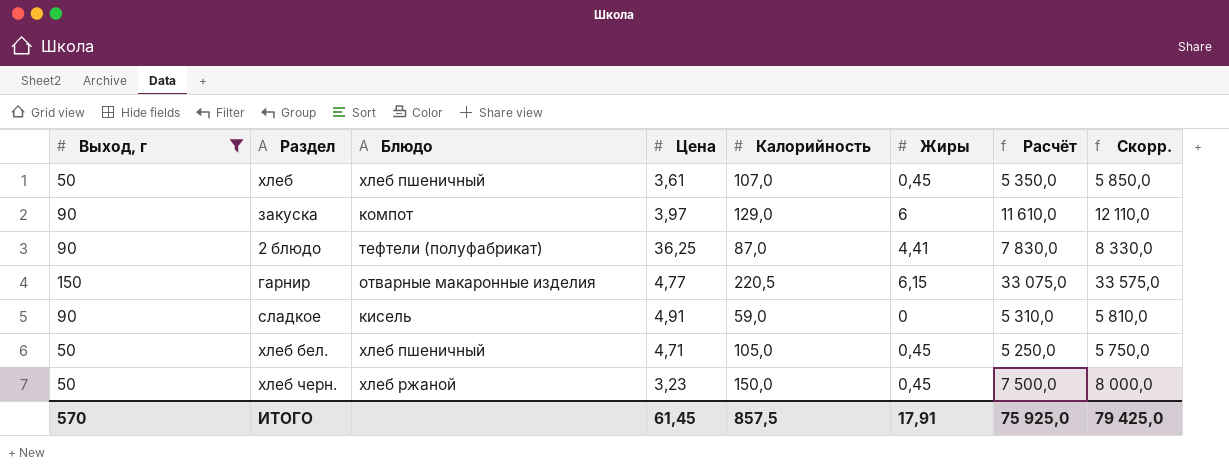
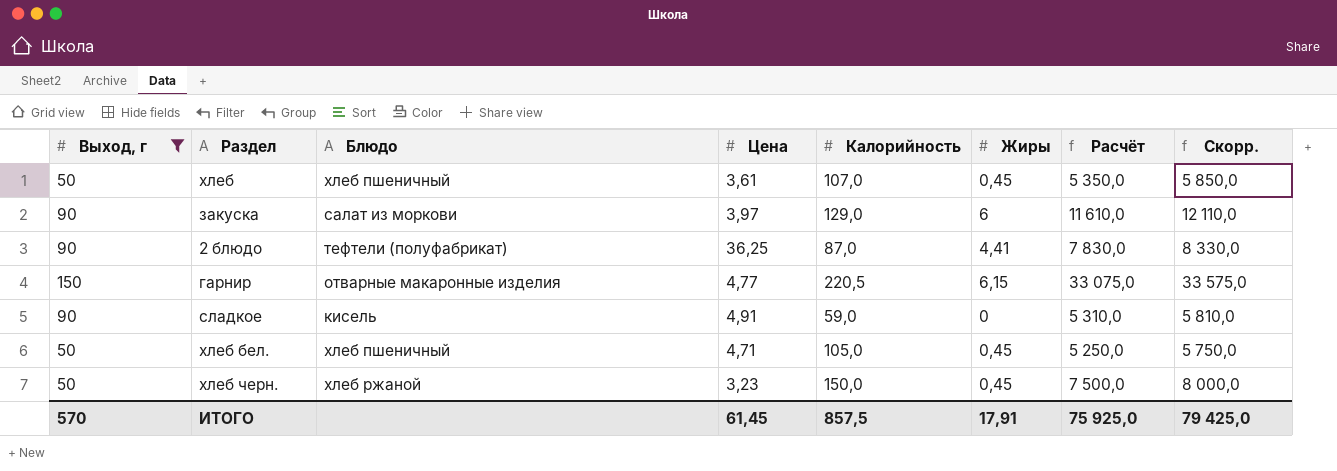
закуска | Блюдо: компот -> салат из моркови

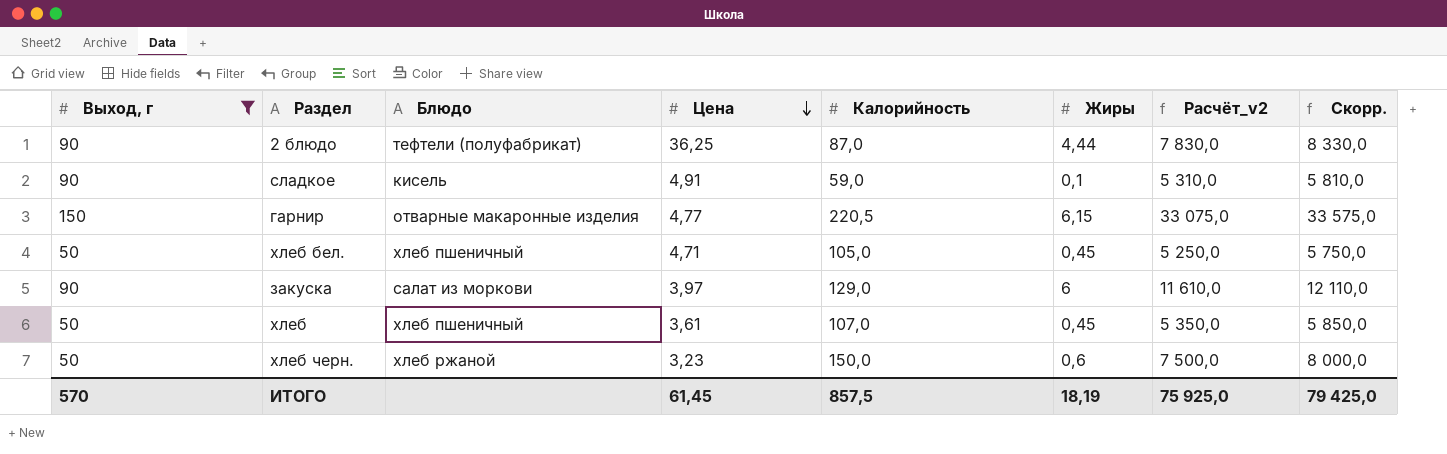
row order: none -> Цена descending
column name: Расчёт -> Расчёт_v2
2 блюдо | Жиры: 4,41 -> 4,44
сладкое | Жиры: 0 -> 0,1
хлеб черн. | Жиры: 0,45 -> 0,6
ИТОГО | Жиры: 17,91 -> 18,19

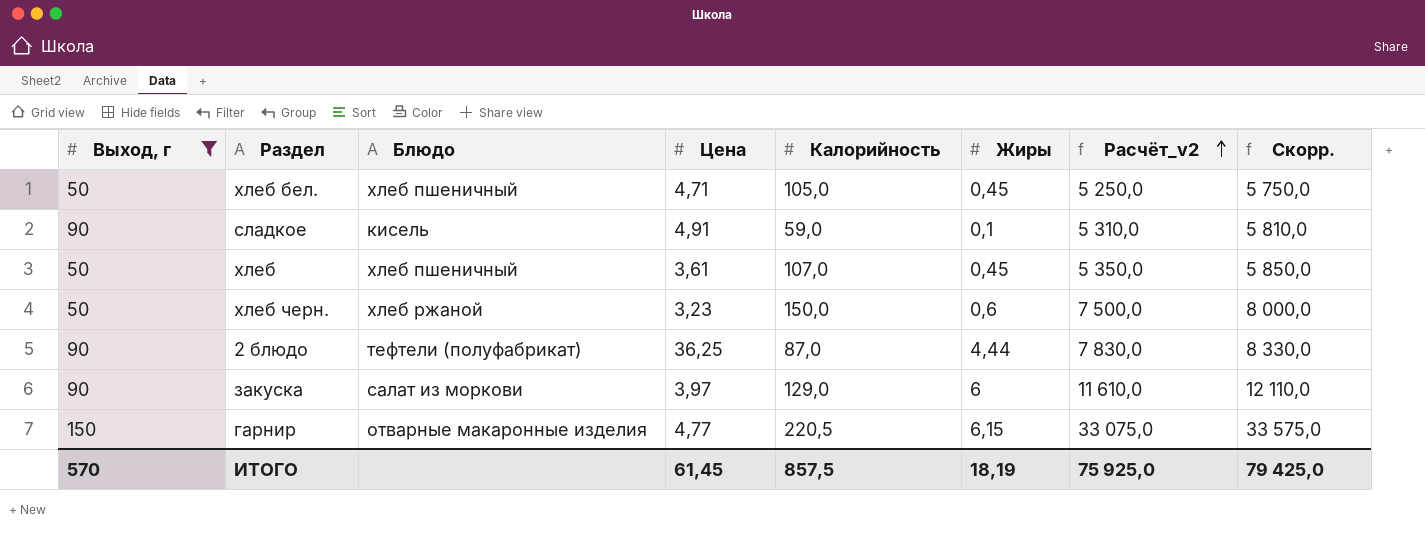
row order: Цена descending -> Расчёт_v2 ascending

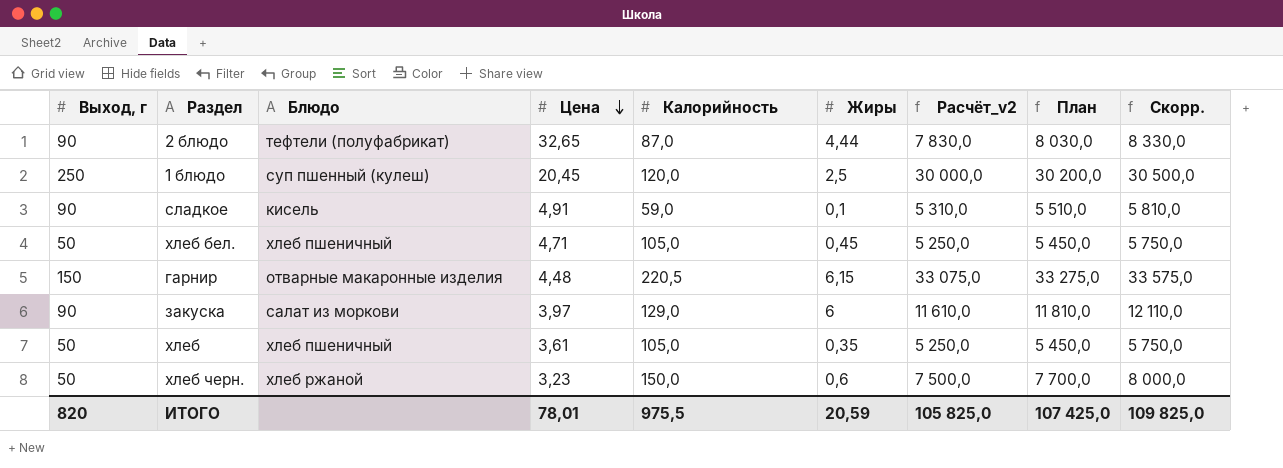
filter: Выход, г != 250 -> none
row order: Расчёт_v2 ascending -> Цена descending
column План | formula: none -> [Расчёт_v2] + 200
2 блюдо | Цена: 36,25 -> 32,65
гарнир | Цена: 4,77 -> 4,48
хлеб | Калорийность: 107,0 -> 105,0
хлеб | Жиры: 0,45 -> 0,35
хлеб | Расчёт_v2: 5 350,0 -> 5 250,0
хлеб | Скорр.: 5 850,0 -> 5 750,0
ИТОГО | Выход, г: 570 -> 820
ИТОГО | Цена: 61,45 -> 78,01
ИТОГО | Калорийность: 857,5 -> 975,5
ИТОГО | Жиры: 18,19 -> 20,59
ИТОГО | Расчёт_v2: 75 925,0 -> 105 825,0
ИТОГО | Скорр.: 79 425,0 -> 109 825,0

